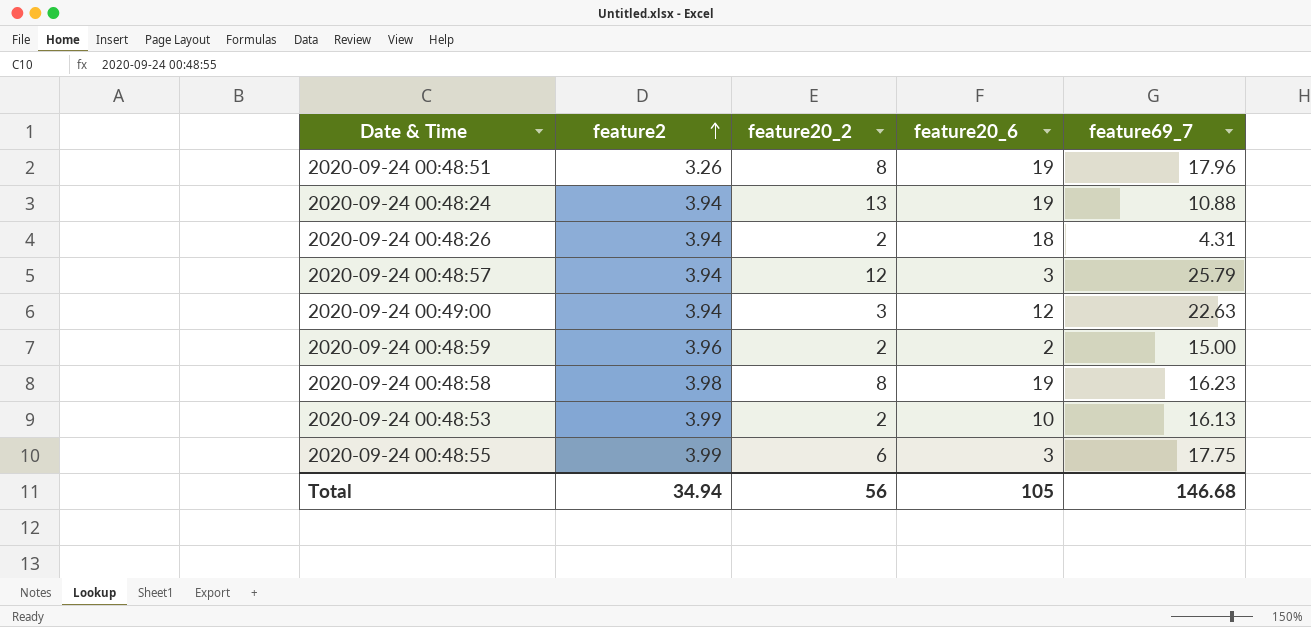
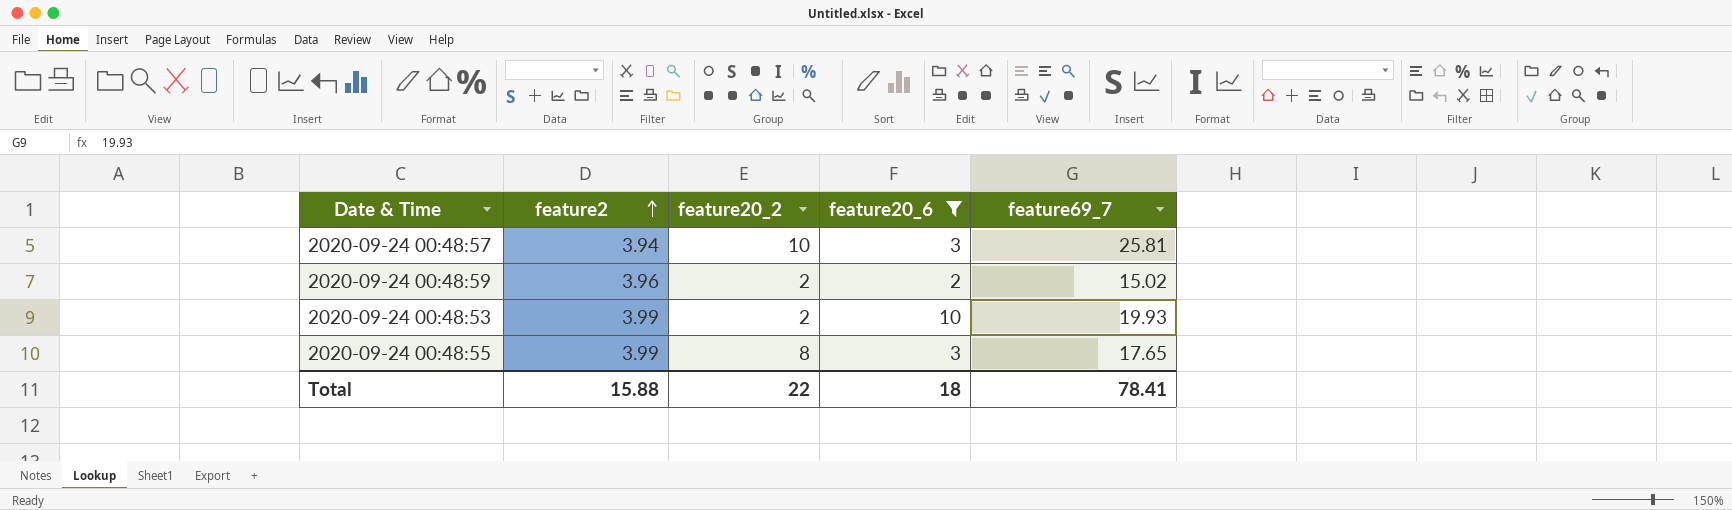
filter: none -> feature20_6 <= 10
2020-09-24 00:48:57 | feature20_2: 12 -> 10
2020-09-24 00:48:57 | feature69_7: 25.79 -> 25.81
2020-09-24 00:48:59 | feature69_7: 15.00 -> 15.02
2020-09-24 00:48:53 | feature69_7: 16.13 -> 19.93
2020-09-24 00:48:55 | feature20_2: 6 -> 8
2020-09-24 00:48:55 | feature69_7: 17.75 -> 17.65
Total | feature2: 34.94 -> 15.88
Total | feature20_2: 56 -> 22
Total | feature20_6: 105 -> 18
Total | feature69_7: 146.68 -> 78.41

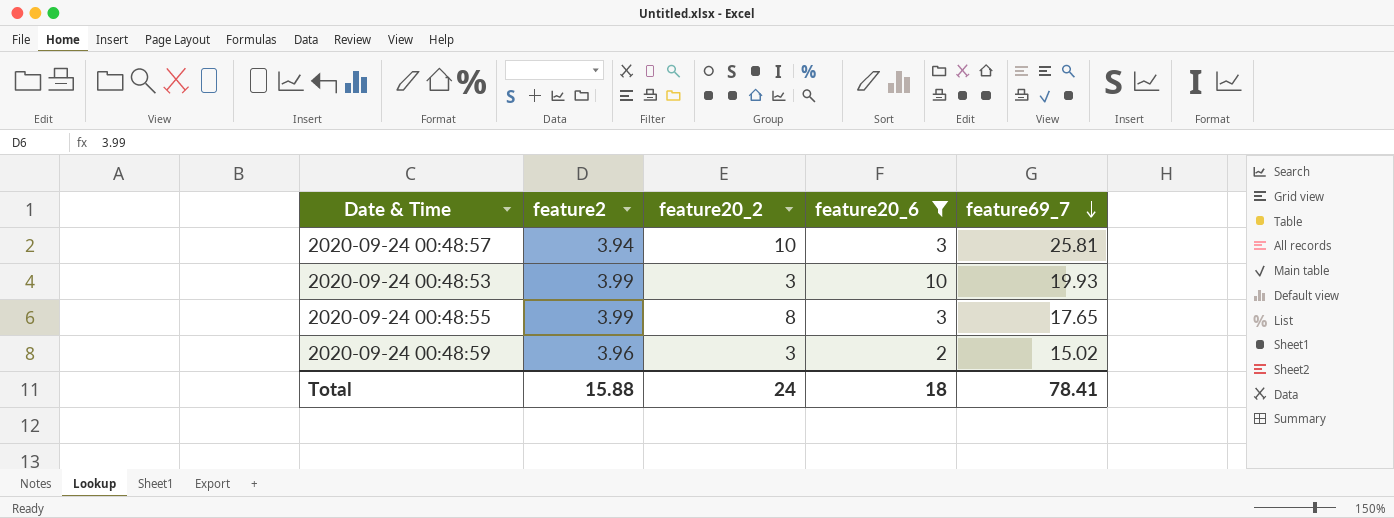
row order: feature2 ascending -> feature69_7 descending
2020-09-24 00:48:53 | feature20_2: 2 -> 3
2020-09-24 00:48:59 | feature20_2: 2 -> 3
Total | feature20_2: 22 -> 24

